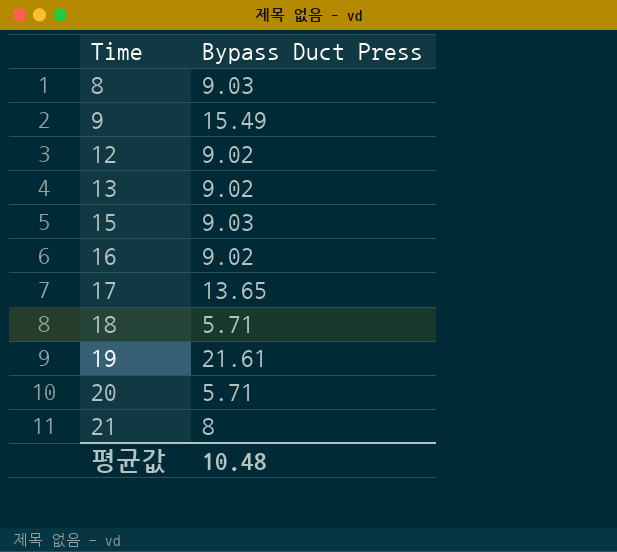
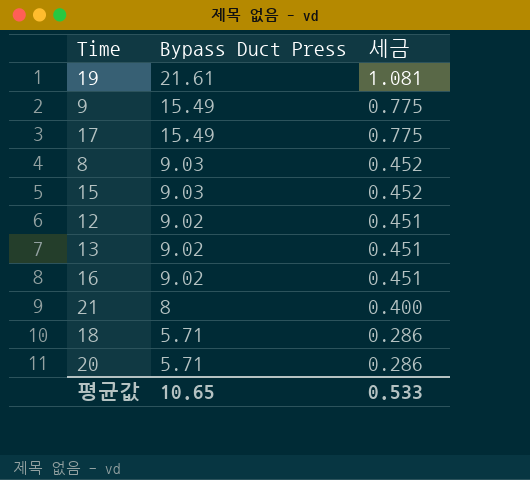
row order: Time ascending -> Bypass Duct Press descending
column 세금 | formula: none -> [Bypass Duct Press] * 0.05
17 | Bypass Duct Press: 13.65 -> 15.49
평균값 | Bypass Duct Press: 10.48 -> 10.65

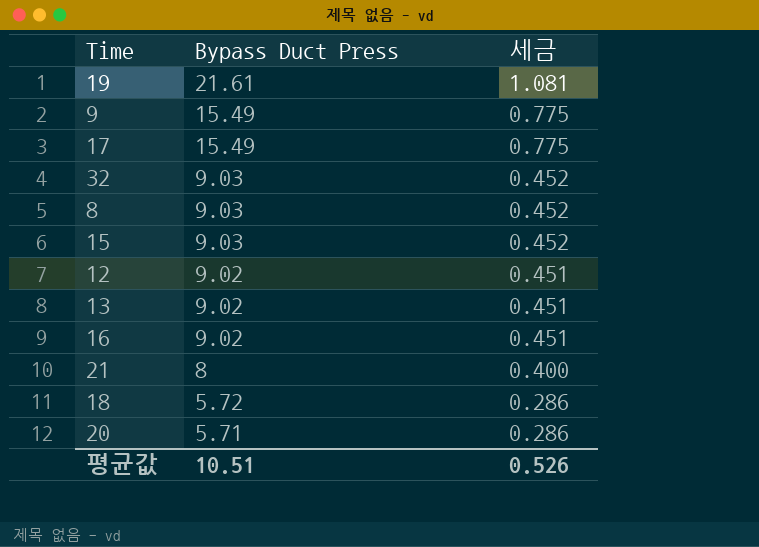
row 32: none -> 9.03 | 0.452
18 | Bypass Duct Press: 5.71 -> 5.72
평균값 | Bypass Duct Press: 10.65 -> 10.51
평균값 | 세금: 0.533 -> 0.526

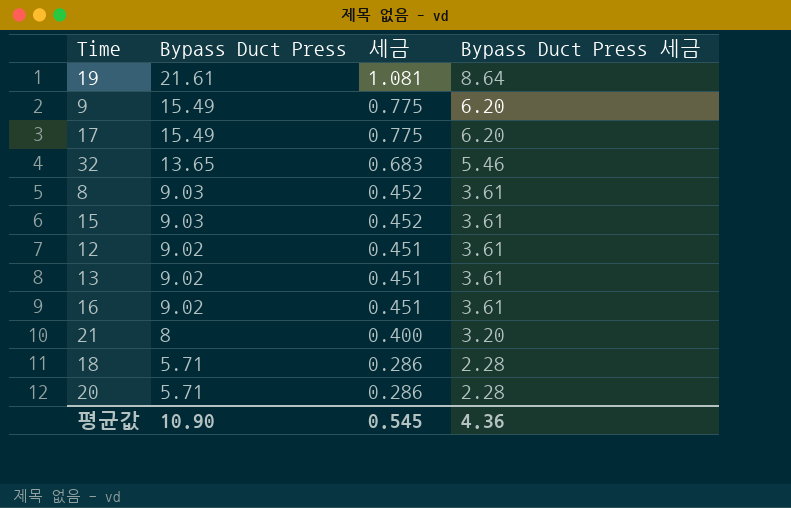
column Bypass Duct Press 세금 | formula: none -> [Bypass Duct Press] * 0.4
32 | Bypass Duct Press: 9.03 -> 13.65
32 | 세금: 0.452 -> 0.683
18 | Bypass Duct Press: 5.72 -> 5.71
평균값 | Bypass Duct Press: 10.51 -> 10.90
평균값 | 세금: 0.526 -> 0.545

